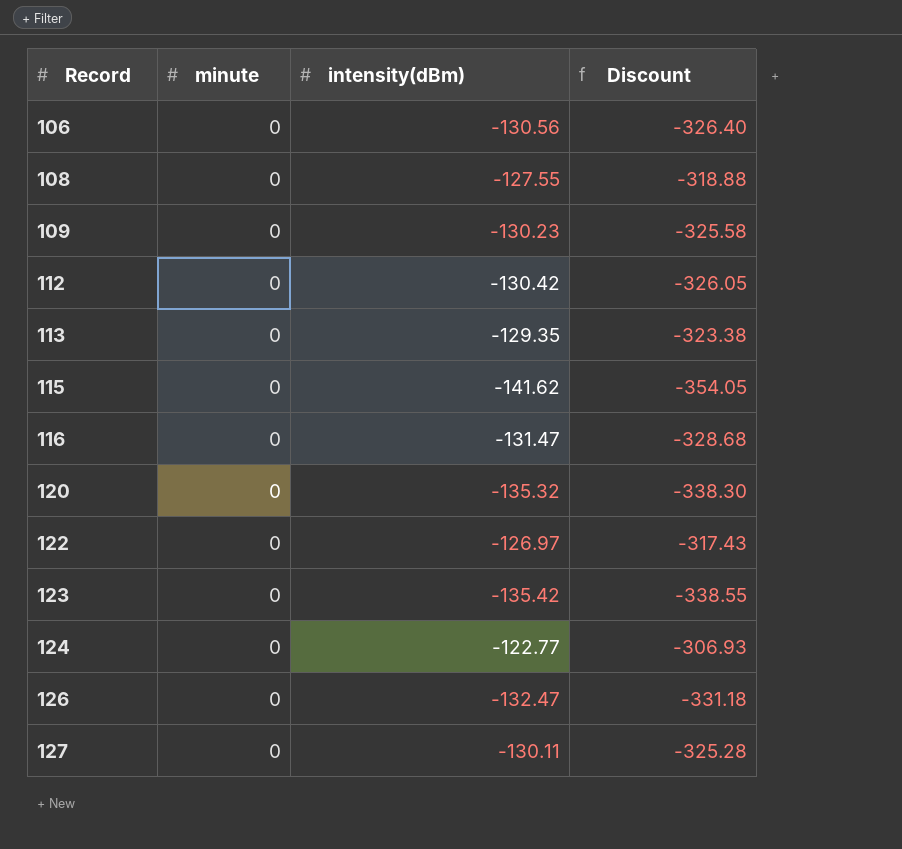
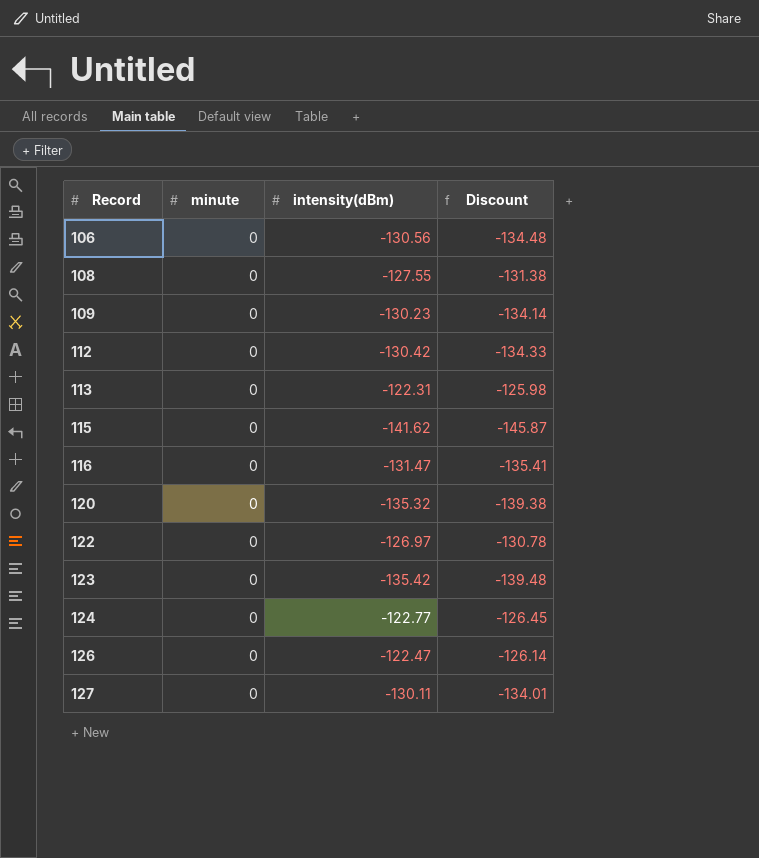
column Discount | formula: [intensity(dBm)] * 2.5 -> [intensity(dBm)] * 1.03
113 | intensity(dBm): -129.35 -> -122.31
126 | intensity(dBm): -132.47 -> -122.47

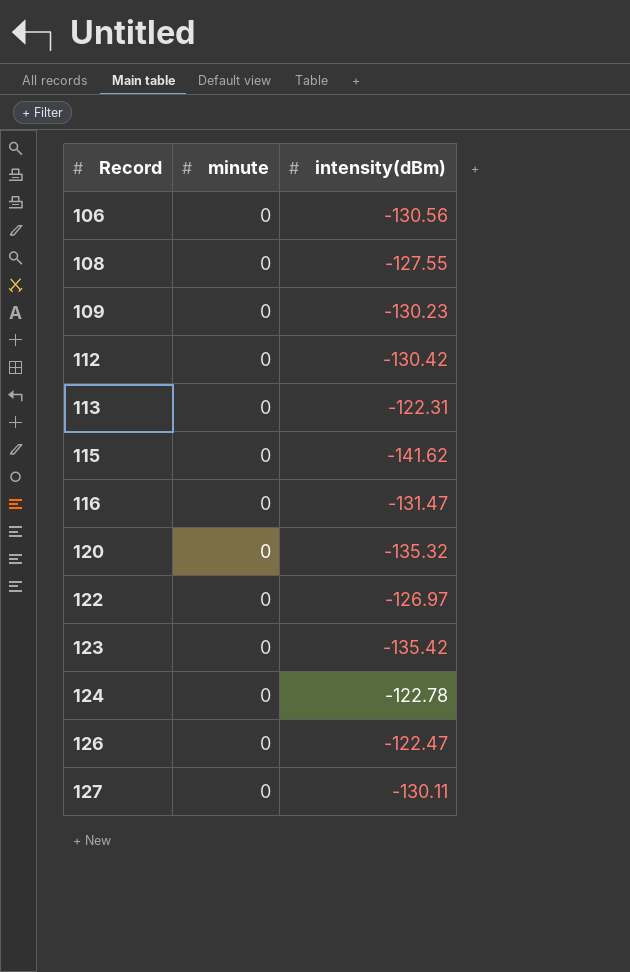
column Discount | formula: [intensity(dBm)] * 1.03 -> none
124 | intensity(dBm): -122.77 -> -122.78

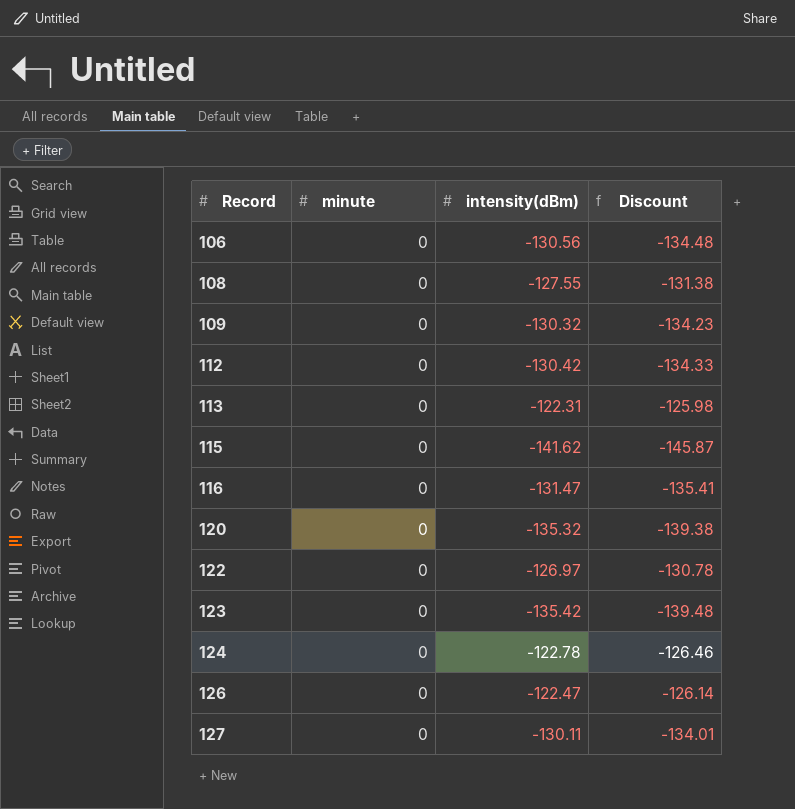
column Discount | formula: none -> [intensity(dBm)] * 1.03
109 | intensity(dBm): -130.23 -> -130.32

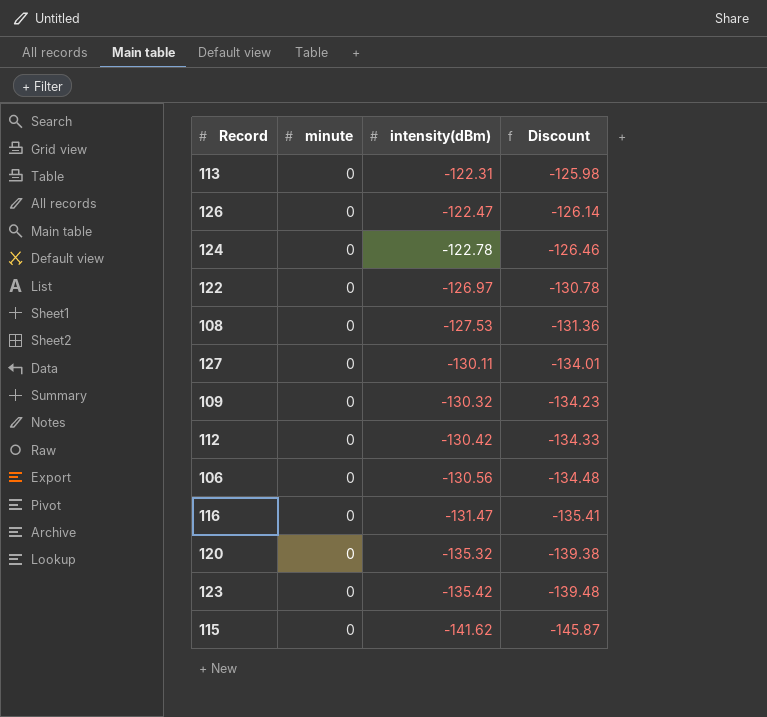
row order: Record ascending -> intensity(dBm) descending
108 | intensity(dBm): -127.55 -> -127.53
108 | Discount: -131.38 -> -131.36

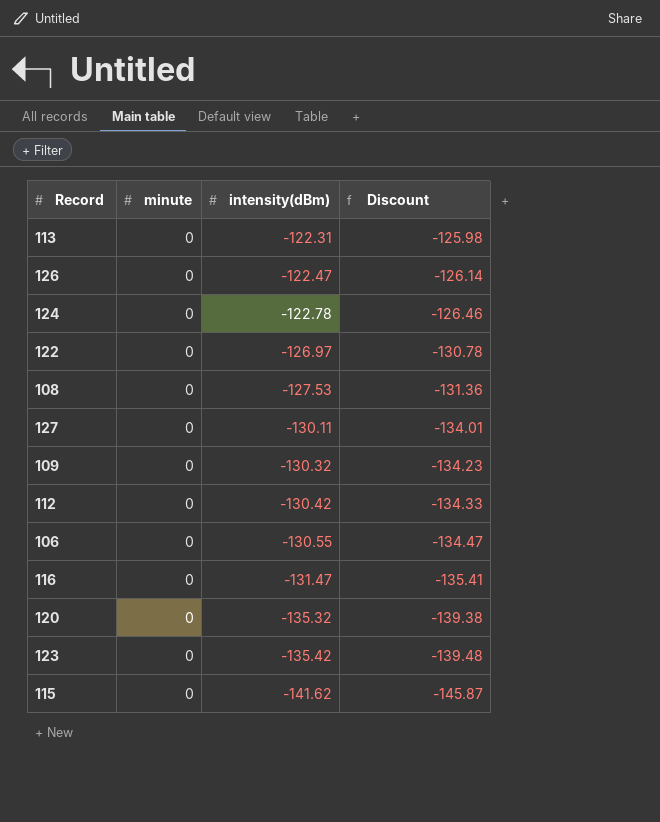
106 | intensity(dBm): -130.56 -> -130.55
106 | Discount: -134.48 -> -134.47

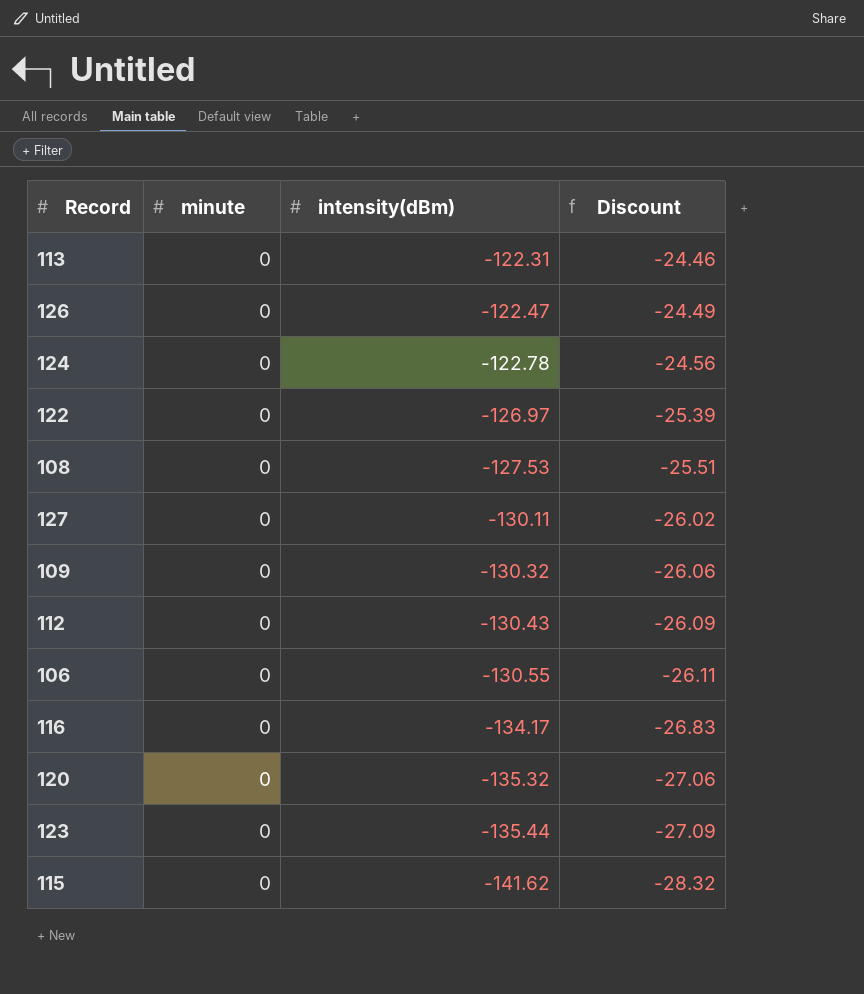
column Discount | formula: [intensity(dBm)] * 1.03 -> [intensity(dBm)] * 0.2
112 | intensity(dBm): -130.42 -> -130.43
116 | intensity(dBm): -131.47 -> -134.17
123 | intensity(dBm): -135.42 -> -135.44

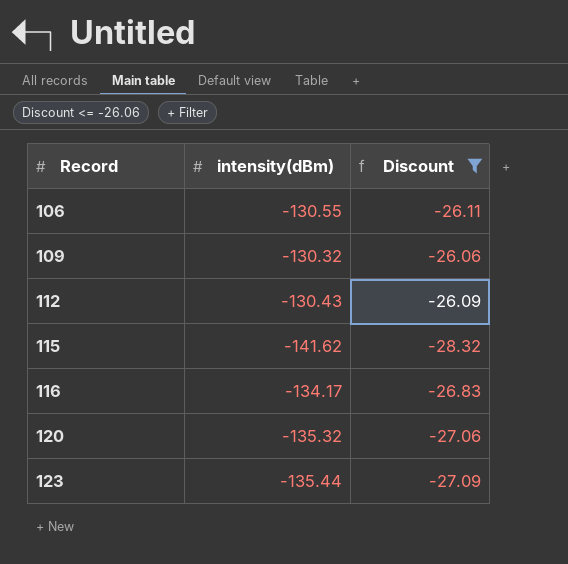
filter: none -> Discount <= -26.06
row order: intensity(dBm) descending -> Record ascending
column minute | position: 2 -> none

